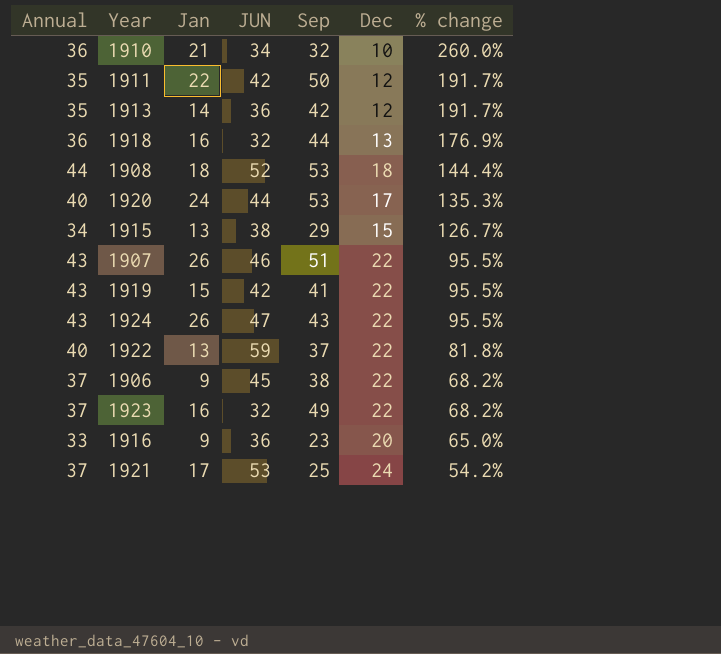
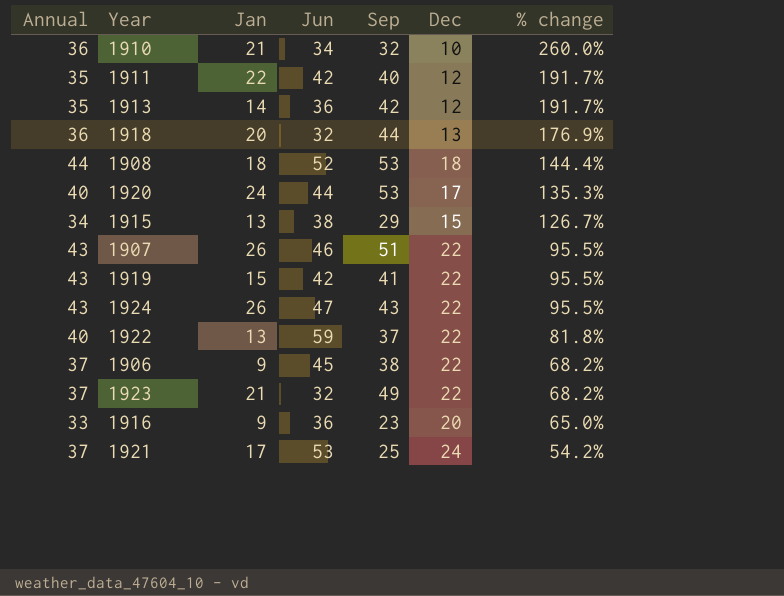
column name: JUN -> Jun
1911 | Sep: 50 -> 40
1918 | Jan: 16 -> 20
1923 | Jan: 16 -> 21

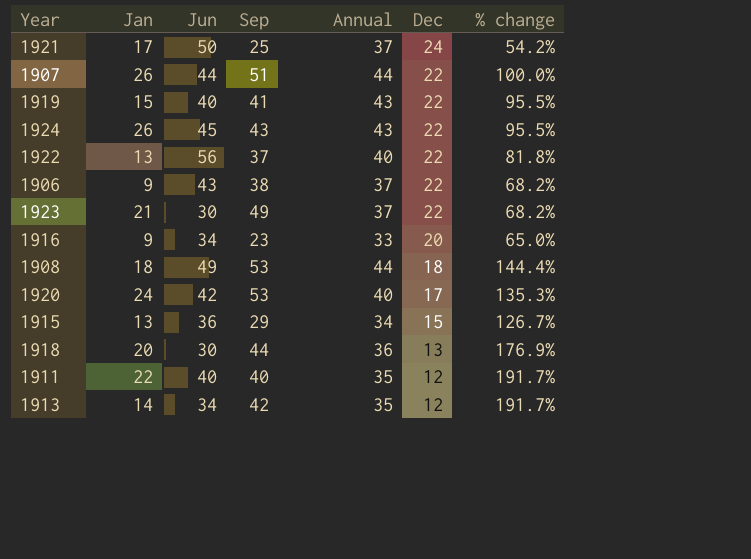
row order: % change descending -> Dec descending
column Annual | position: 1 -> 5
row 1910: 36 | 21 | 34 | 32 | 10 | 260.0% -> none
1921 | Jun: 53 -> 50
1907 | Jun: 46 -> 44
1907 | Annual: 43 -> 44
1907 | % change: 95.5% -> 100.0%
1919 | Jun: 42 -> 40
1924 | Jun: 47 -> 45
1922 | Jun: 59 -> 56
1906 | Jun: 45 -> 43
1923 | Jun: 32 -> 30
1916 | Jun: 36 -> 34
1908 | Jun: 52 -> 49
1920 | Jun: 44 -> 42
1915 | Jun: 38 -> 36
1918 | Jun: 32 -> 30
1911 | Jun: 42 -> 40
1913 | Jun: 36 -> 34

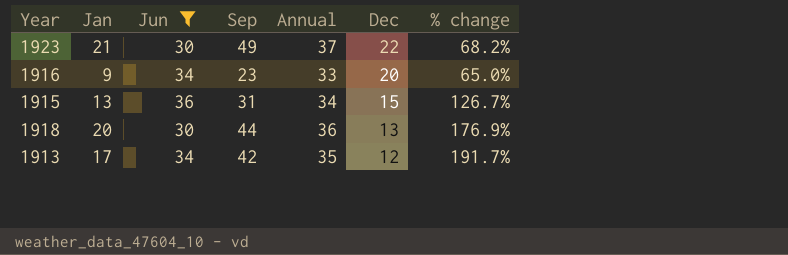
filter: none -> Jun <= 36
1915 | Sep: 29 -> 31
1913 | Jan: 14 -> 17

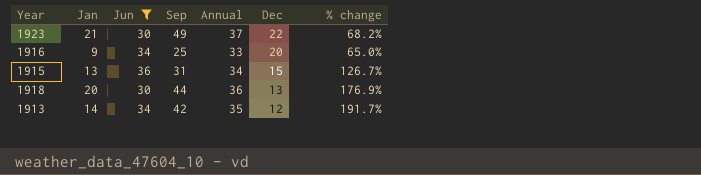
1916 | Sep: 23 -> 25
1913 | Jan: 17 -> 14

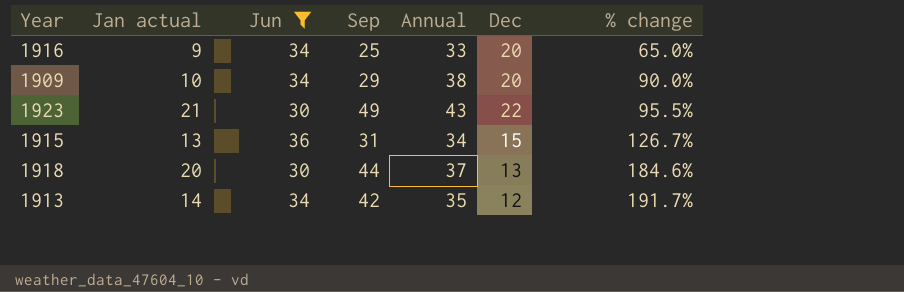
row order: Dec descending -> % change ascending
column name: Jan -> Jan actual
row 1909: none -> 10 | 34 | 29 | 38 | 20 | 90.0%
1923 | Annual: 37 -> 43
1923 | % change: 68.2% -> 95.5%
1918 | Annual: 36 -> 37
1918 | % change: 176.9% -> 184.6%

